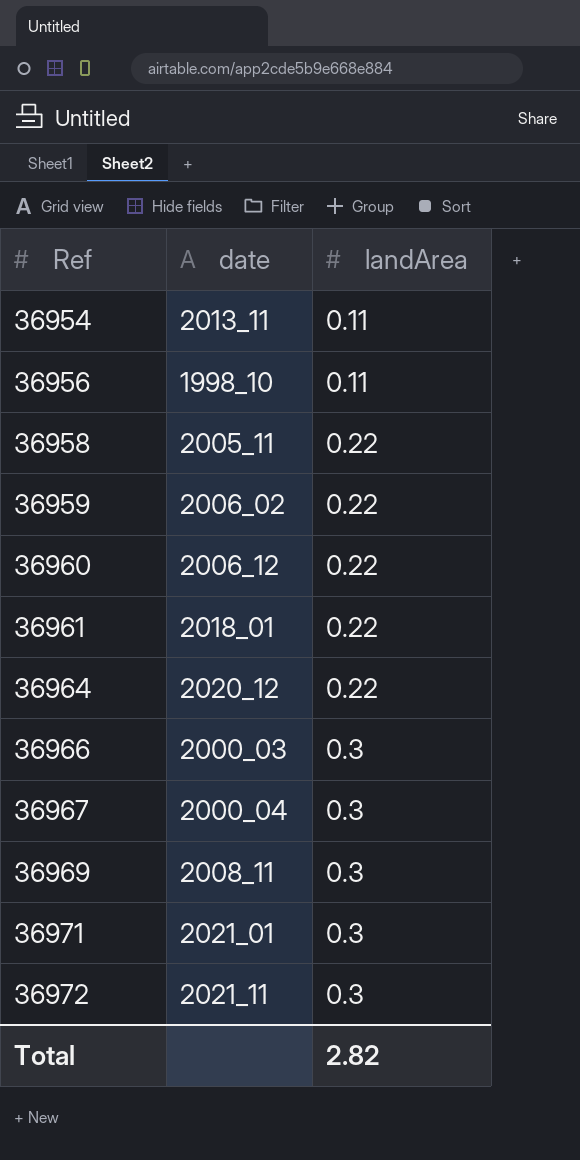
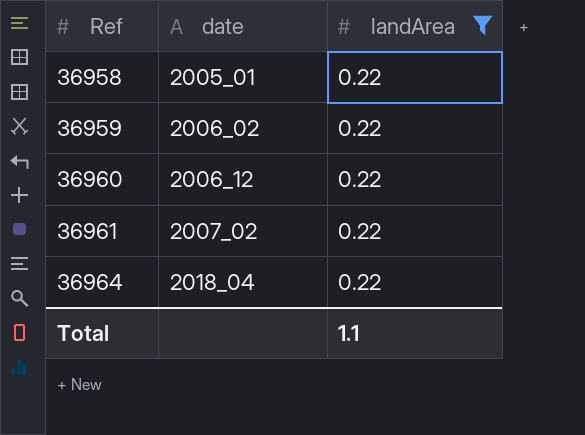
filter: none -> landArea = 0.22
36958 | date: 2005_11 -> 2005_01
36961 | date: 2018_01 -> 2007_02
36964 | date: 2020_12 -> 2018_04
Total | landArea: 2.82 -> 1.1

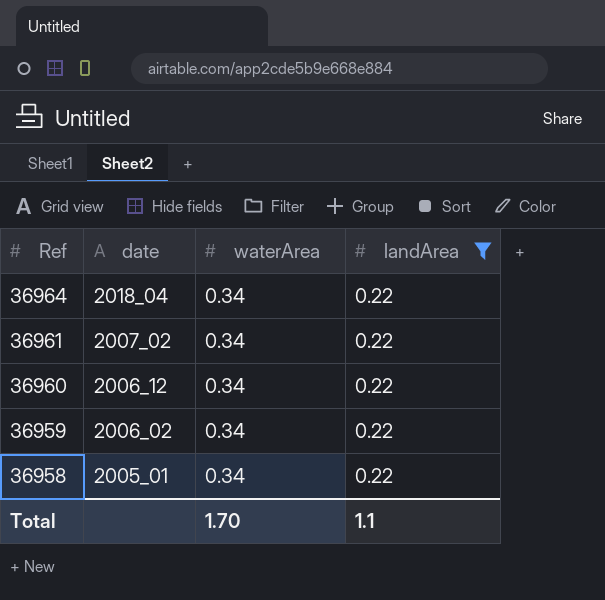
row order: Ref ascending -> Ref descending
column waterArea | position: none -> 3

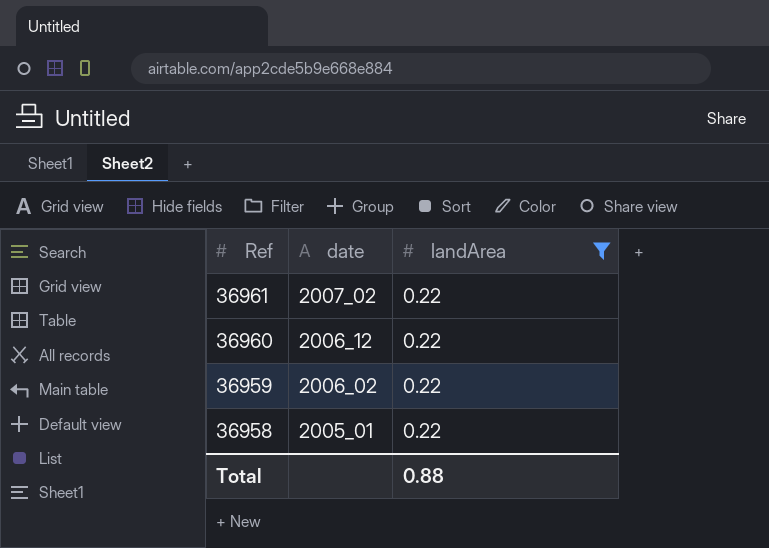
column waterArea | position: 3 -> none
row 36964: 2018_04 | 0.34 | 0.22 -> none
Total | landArea: 1.1 -> 0.88

